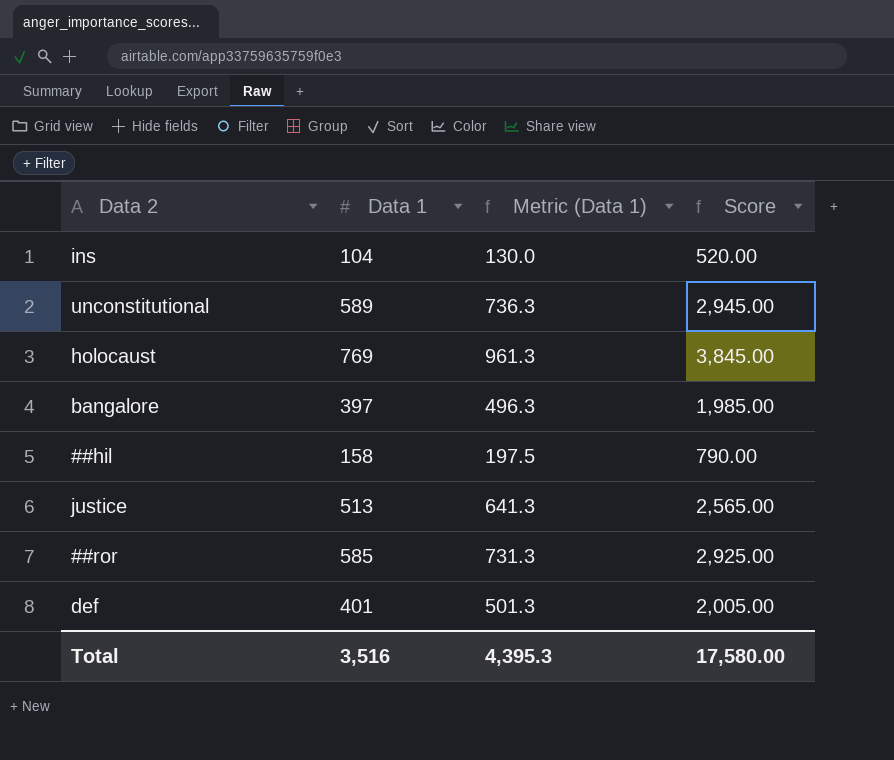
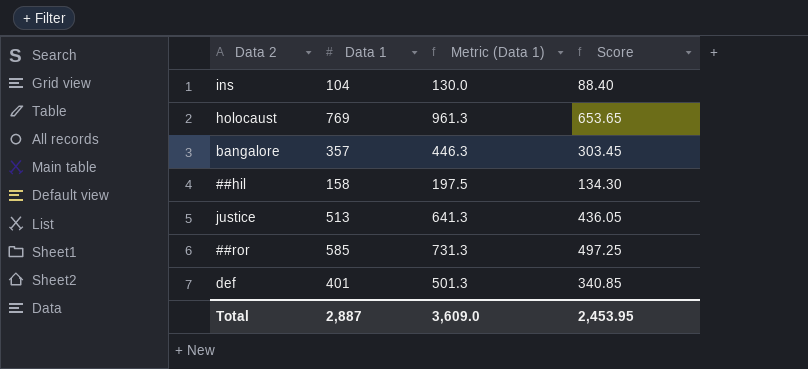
column Score | formula: [Data 1] * 5 -> [Data 1] * 0.85
row unconstitutional: 589 | 736.3 | 2,945.00 -> none
bangalore | Data 1: 397 -> 357
bangalore | Metric (Data 1): 496.3 -> 446.3
Total | Data 1: 3,516 -> 2,887
Total | Metric (Data 1): 4,395.3 -> 3,609.0
Total | Score: 17,580.00 -> 2,453.95

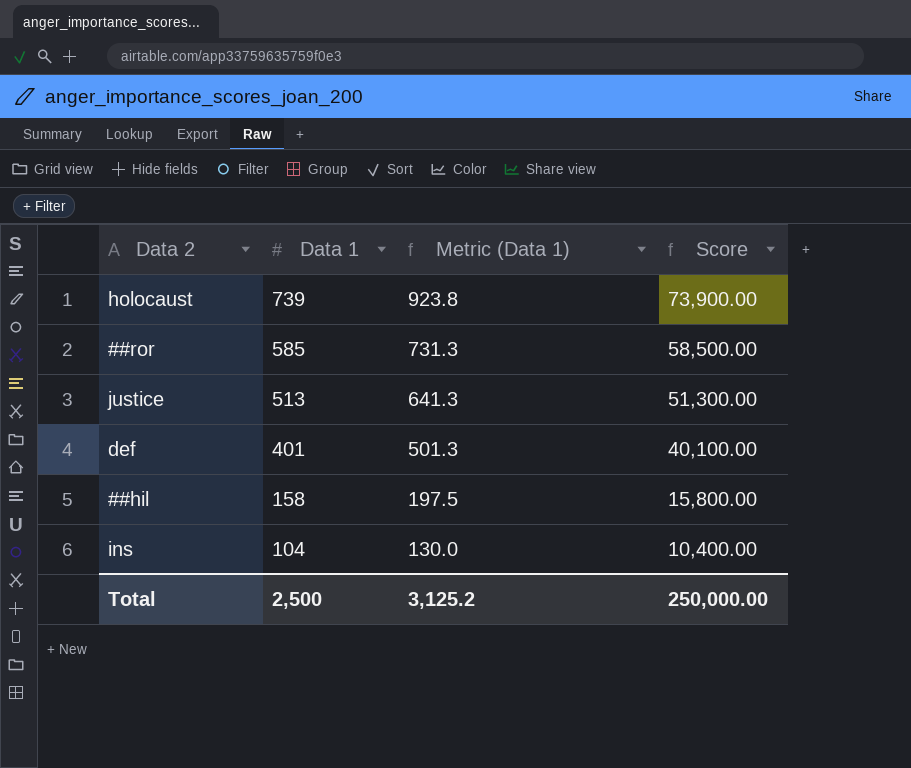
row order: none -> Data 1 descending
column Score | formula: [Data 1] * 0.85 -> [Data 1] * 100
row bangalore: 357 | 446.3 | 303.45 -> none
holocaust | Data 1: 769 -> 739
holocaust | Metric (Data 1): 961.3 -> 923.8
Total | Data 1: 2,887 -> 2,500
Total | Metric (Data 1): 3,609.0 -> 3,125.2
Total | Score: 2,453.95 -> 250,000.00

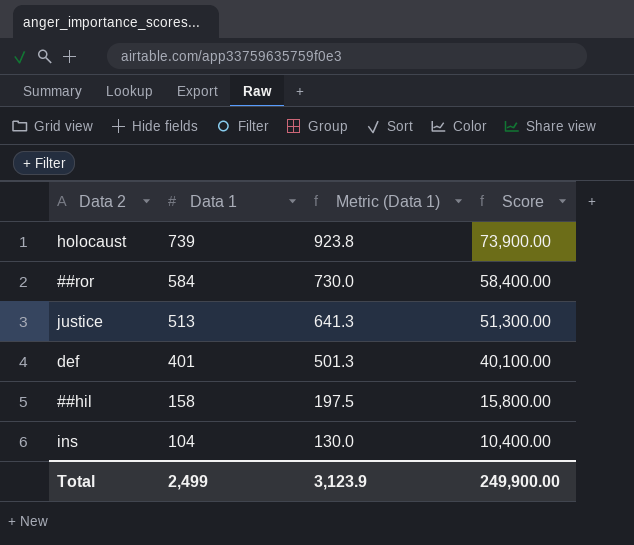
##ror | Data 1: 585 -> 584
##ror | Metric (Data 1): 731.3 -> 730.0
##ror | Score: 58,500.00 -> 58,400.00
Total | Data 1: 2,500 -> 2,499
Total | Metric (Data 1): 3,125.2 -> 3,123.9
Total | Score: 250,000.00 -> 249,900.00

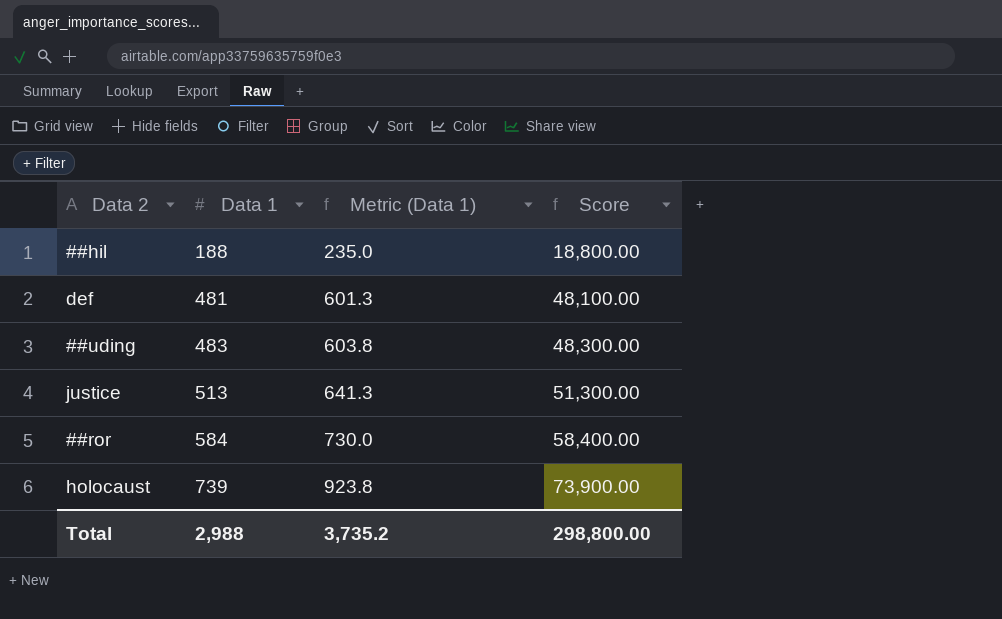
row order: Data 1 descending -> Data 1 ascending
row ins: 104 | 130.0 | 10,400.00 -> none
##hil | Data 1: 158 -> 188
##hil | Metric (Data 1): 197.5 -> 235.0
##hil | Score: 15,800.00 -> 18,800.00
def | Data 1: 401 -> 481
def | Metric (Data 1): 501.3 -> 601.3
def | Score: 40,100.00 -> 48,100.00
row ##uding: none -> 483 | 603.8 | 48,300.00
Total | Data 1: 2,499 -> 2,988
Total | Metric (Data 1): 3,123.9 -> 3,735.2
Total | Score: 249,900.00 -> 298,800.00

